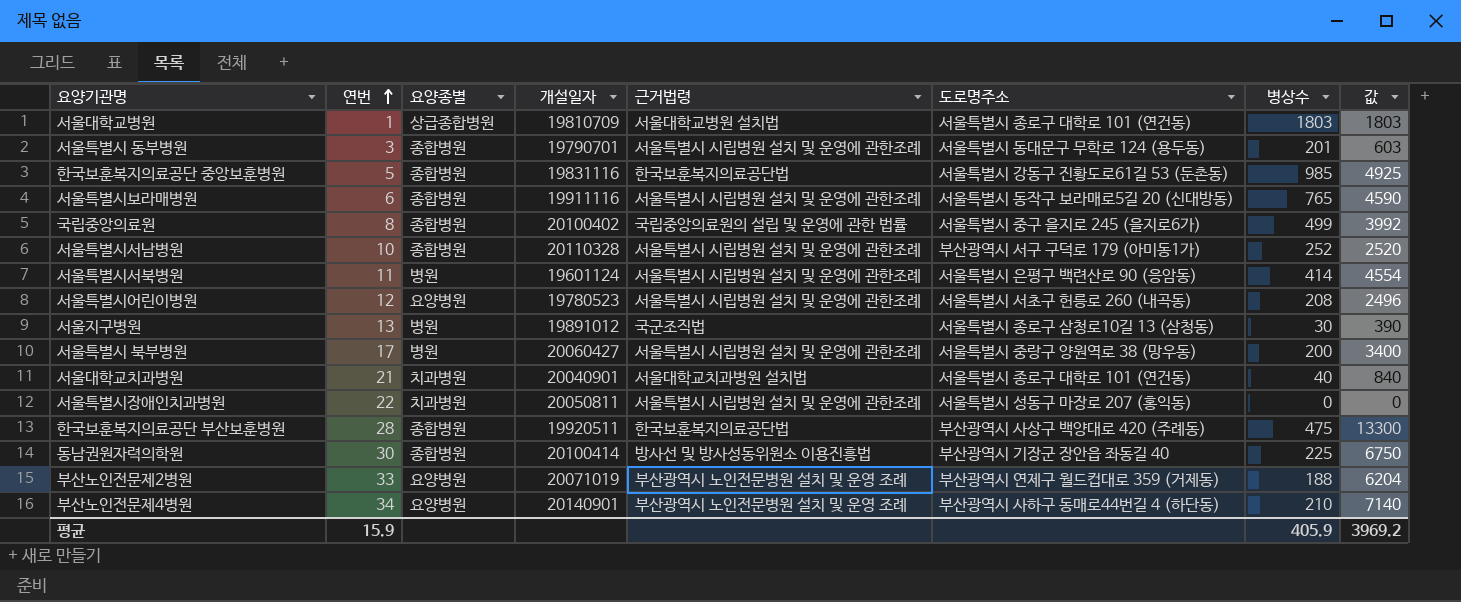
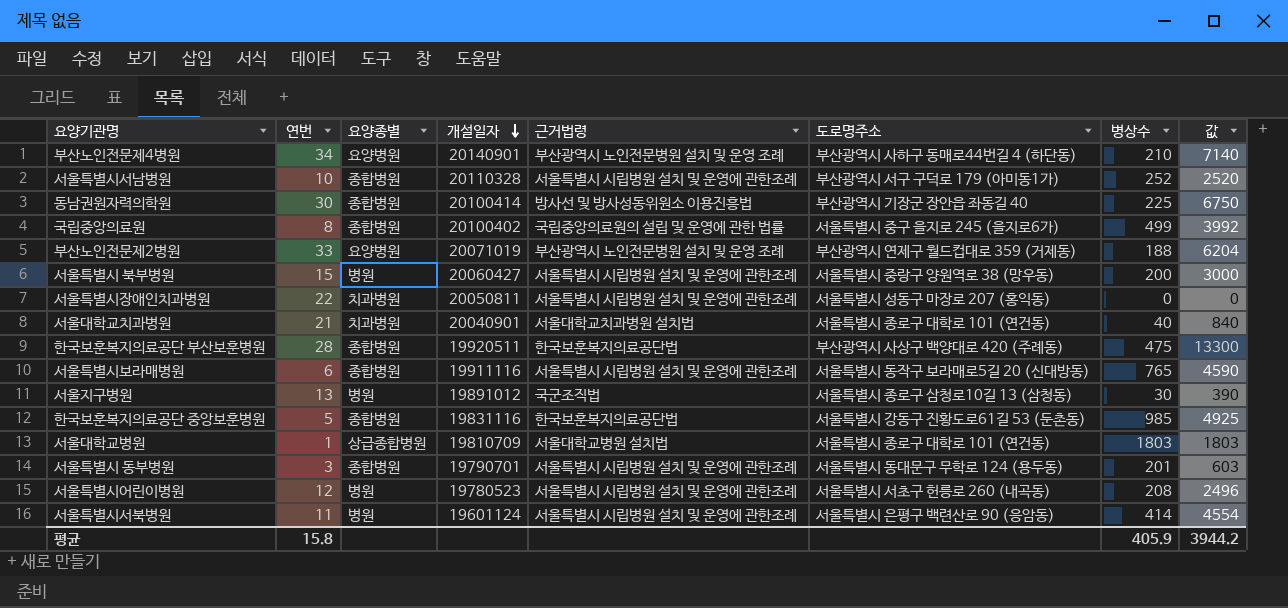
row order: 연번 ascending -> 개설일자 descending
서울특별시 북부병원 | 연번: 17 -> 15
서울특별시 북부병원 | 값: 3400 -> 3000
서울특별시어린이병원 | 요양종별: 요양병원 -> 병원
평균 | 연번: 15.9 -> 15.8
평균 | 값: 3969.2 -> 3944.2

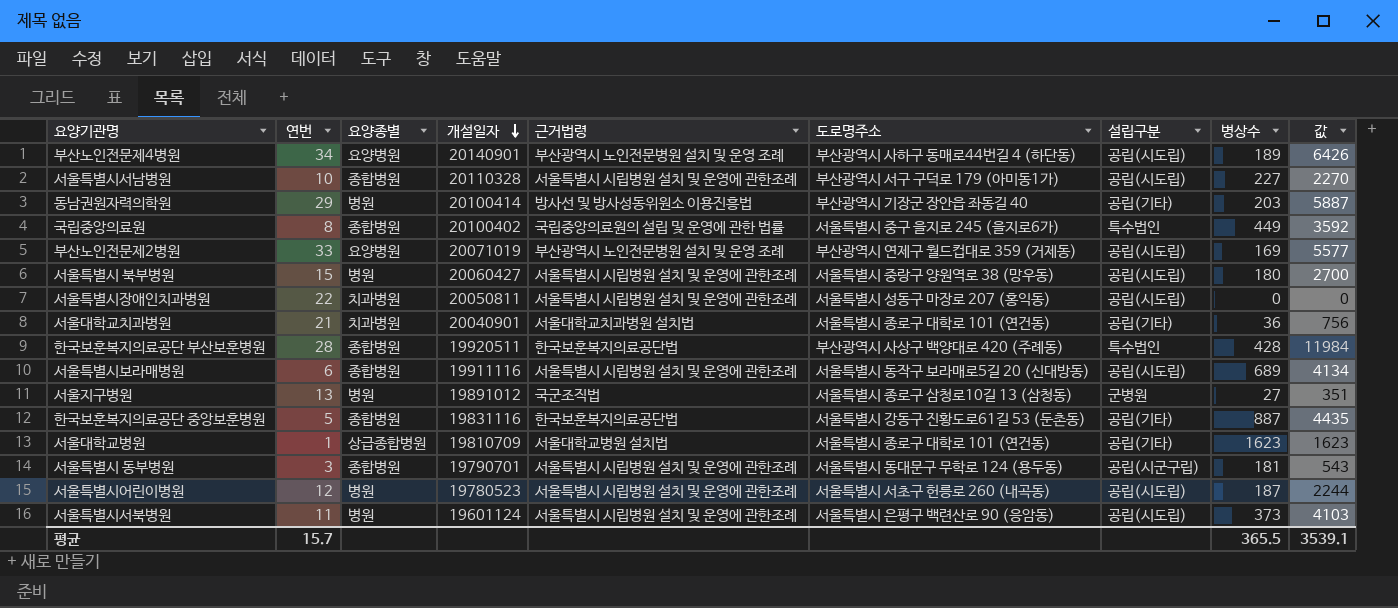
column 설립구분 | position: none -> 7
부산노인전문제4병원 | 병상수: 210 -> 189
부산노인전문제4병원 | 값: 7140 -> 6426
서울특별시서남병원 | 병상수: 252 -> 227
서울특별시서남병원 | 값: 2520 -> 2270
동남권원자력의학원 | 연번: 30 -> 29
동남권원자력의학원 | 요양종별: 종합병원 -> 병원
동남권원자력의학원 | 병상수: 225 -> 203
동남권원자력의학원 | 값: 6750 -> 5887
국립중앙의료원 | 병상수: 499 -> 449
국립중앙의료원 | 값: 3992 -> 3592
부산노인전문제2병원 | 병상수: 188 -> 169
부산노인전문제2병원 | 값: 6204 -> 5577
서울특별시 북부병원 | 병상수: 200 -> 180
서울특별시 북부병원 | 값: 3000 -> 2700
서울대학교치과병원 | 병상수: 40 -> 36
서울대학교치과병원 | 값: 840 -> 756
한국보훈복지의료공단 부산보훈병원 | 병상수: 475 -> 428
한국보훈복지의료공단 부산보훈병원 | 값: 13300 -> 11984
서울특별시보라매병원 | 병상수: 765 -> 689
서울특별시보라매병원 | 값: 4590 -> 4134
서울지구병원 | 병상수: 30 -> 27
서울지구병원 | 값: 390 -> 351
한국보훈복지의료공단 중앙보훈병원 | 병상수: 985 -> 887
한국보훈복지의료공단 중앙보훈병원 | 값: 4925 -> 4435
서울대학교병원 | 병상수: 1803 -> 1623
서울대학교병원 | 값: 1803 -> 1623
서울특별시 동부병원 | 병상수: 201 -> 181
서울특별시 동부병원 | 값: 603 -> 543
서울특별시어린이병원 | 병상수: 208 -> 187
서울특별시어린이병원 | 값: 2496 -> 2244
서울특별시서북병원 | 병상수: 414 -> 373
서울특별시서북병원 | 값: 4554 -> 4103
평균 | 연번: 15.8 -> 15.7
평균 | 병상수: 405.9 -> 365.5
평균 | 값: 3944.2 -> 3539.1

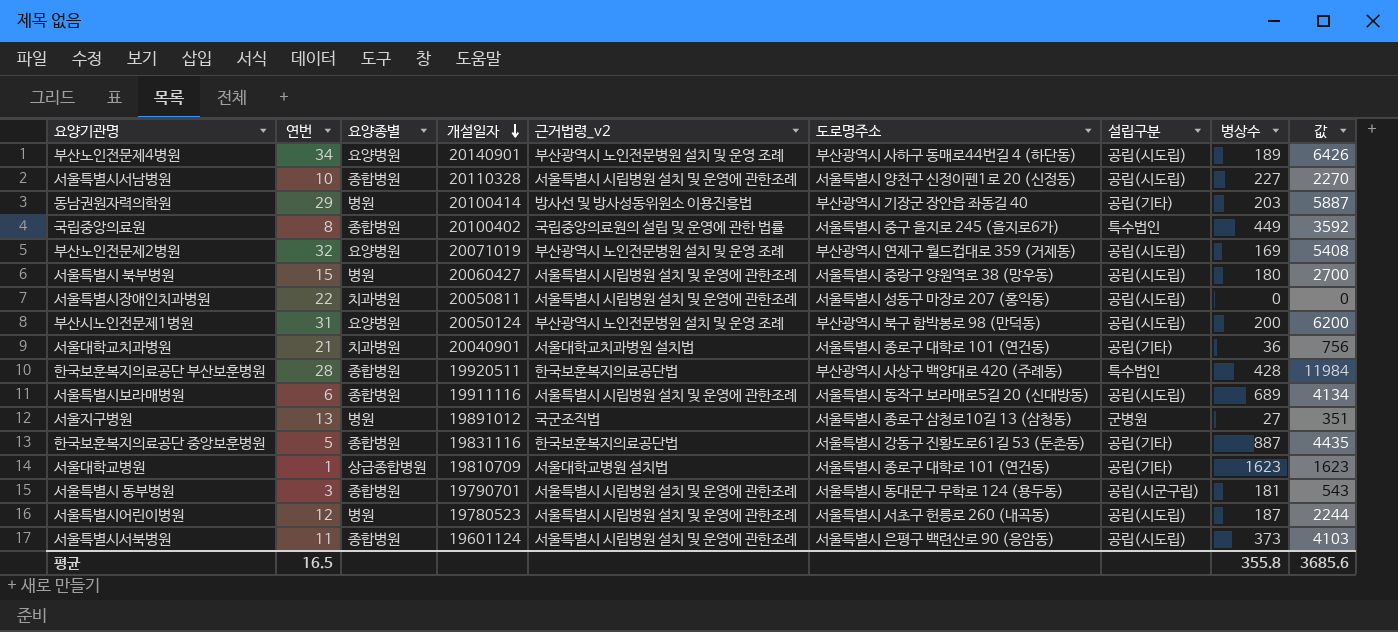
column name: 근거법령 -> 근거법령_v2
서울특별시서남병원 | 도로명주소: 부산광역시 서구 구덕로 179 (아미동1가) -> 서울특별시 양천구 신정이펜1로 20 (신정동)
부산노인전문제2병원 | 연번: 33 -> 32
부산노인전문제2병원 | 값: 5577 -> 5408
row 부산시노인전문제1병원: none -> 31 | 요양병원 | 20050124 | 부산광역시 노인전문병원 설치 및 운영 조례 | 부산광역시 북구 함박봉로 98 (만덕동) | 공립(시도립) | 200 | 6200
서울특별시서북병원 | 요양종별: 병원 -> 종합병원
평균 | 연번: 15.7 -> 16.5
평균 | 병상수: 365.5 -> 355.8
평균 | 값: 3539.1 -> 3685.6

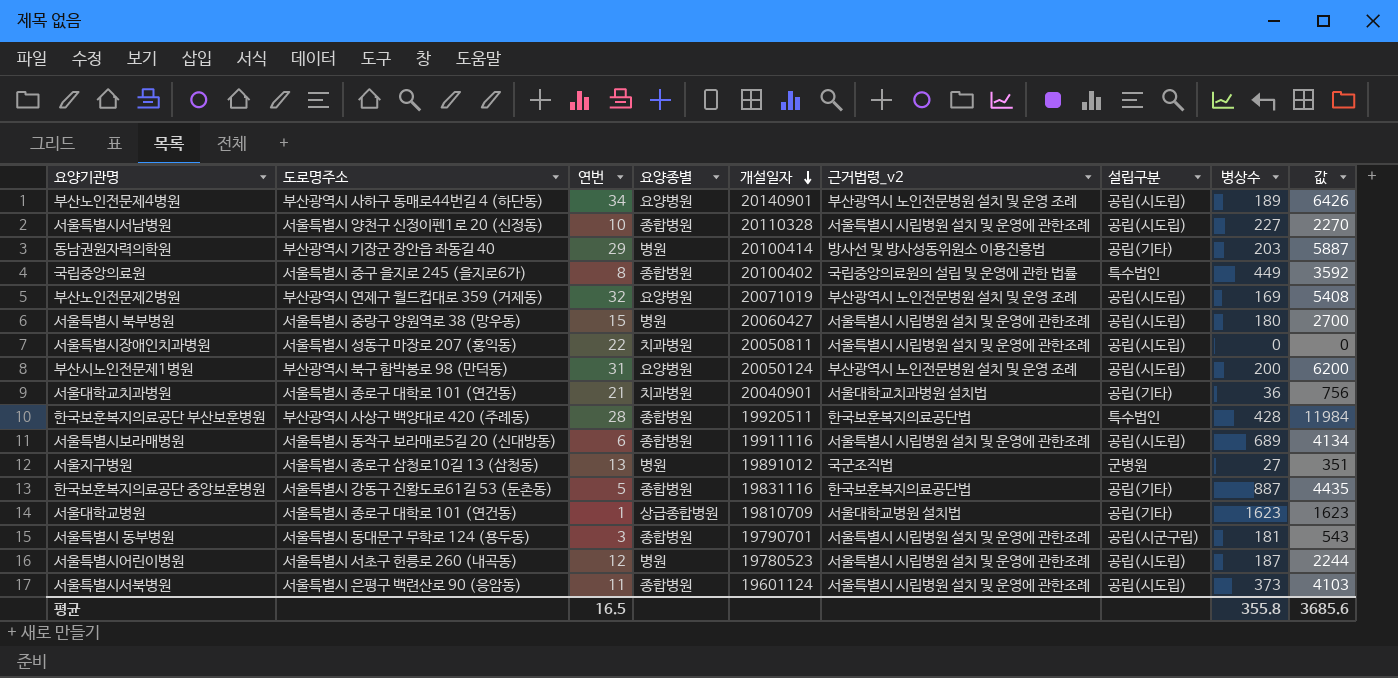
column 도로명주소 | position: 6 -> 2

